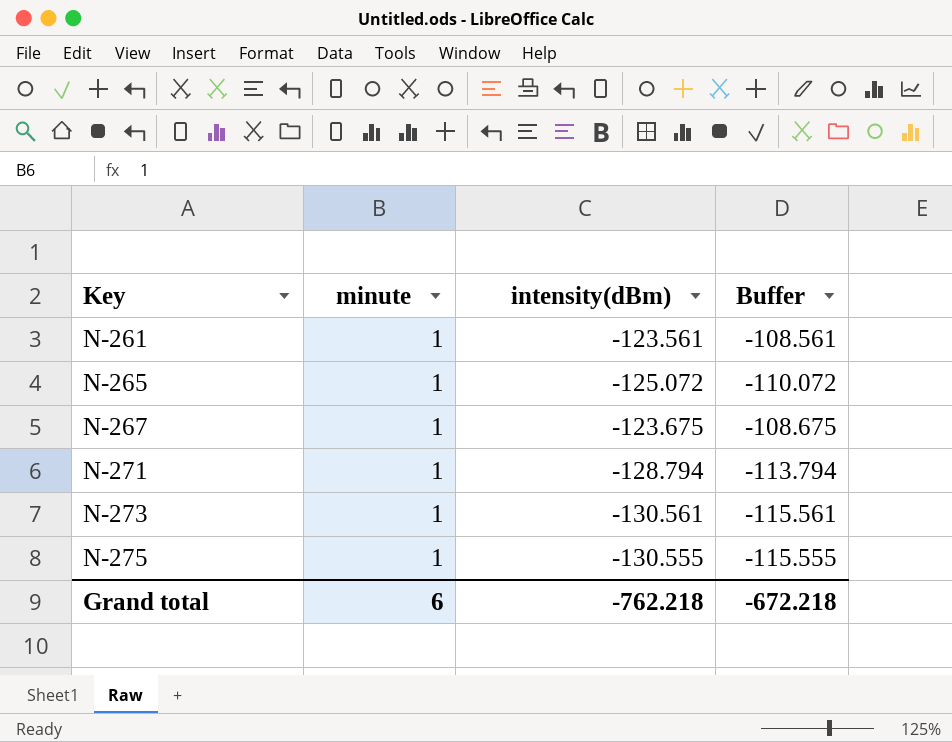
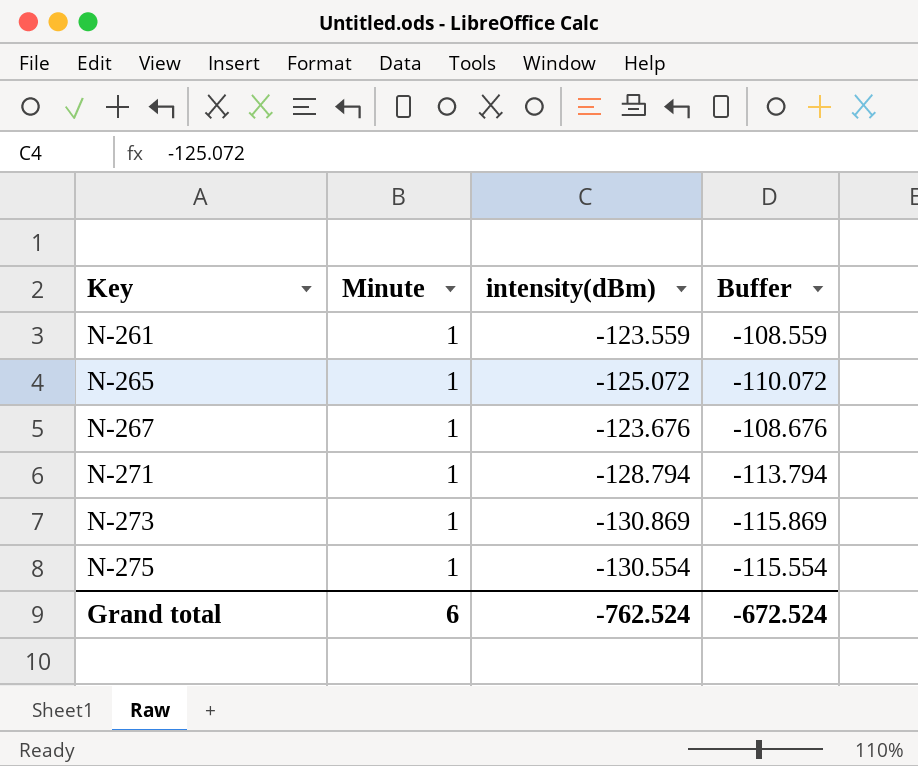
column name: minute -> Minute
N-261 | intensity(dBm): -123.561 -> -123.559
N-261 | Buffer: -108.561 -> -108.559
N-267 | intensity(dBm): -123.675 -> -123.676
N-267 | Buffer: -108.675 -> -108.676
N-273 | intensity(dBm): -130.561 -> -130.869
N-273 | Buffer: -115.561 -> -115.869
N-275 | intensity(dBm): -130.555 -> -130.554
N-275 | Buffer: -115.555 -> -115.554
Grand total | intensity(dBm): -762.218 -> -762.524
Grand total | Buffer: -672.218 -> -672.524

